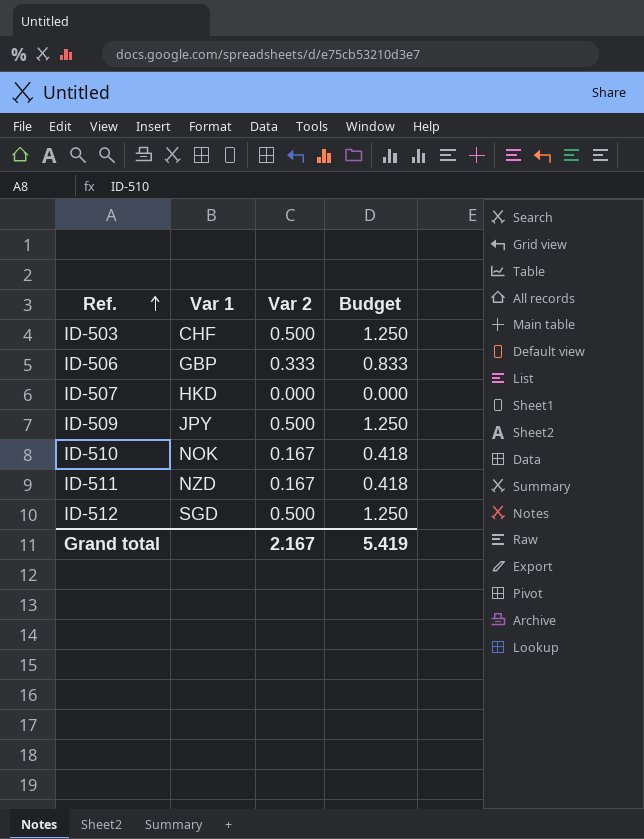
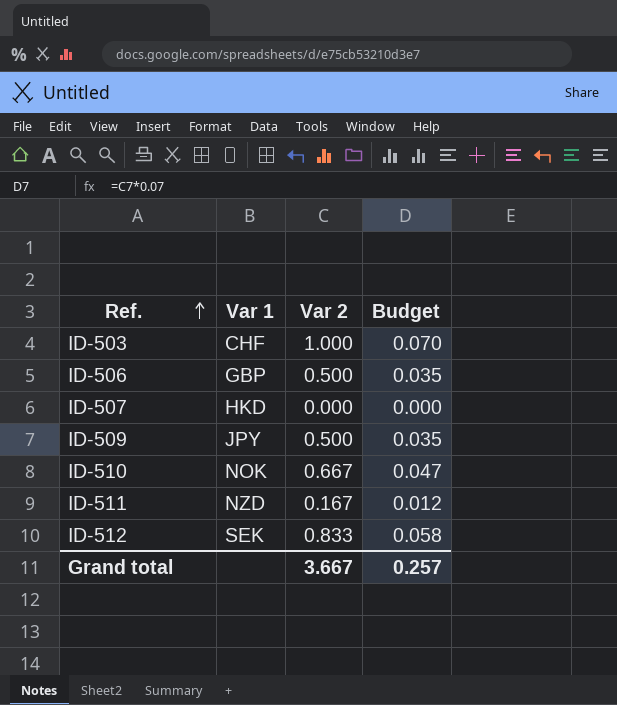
column Budget | formula: [Var 2] * 2.5 -> [Var 2] * 0.07
ID-503 | Var 2: 0.500 -> 1.000
ID-506 | Var 2: 0.333 -> 0.500
ID-510 | Var 2: 0.167 -> 0.667
ID-512 | Var 1: SGD -> SEK
ID-512 | Var 2: 0.500 -> 0.833
Grand total | Var 2: 2.167 -> 3.667
Grand total | Budget: 5.419 -> 0.257

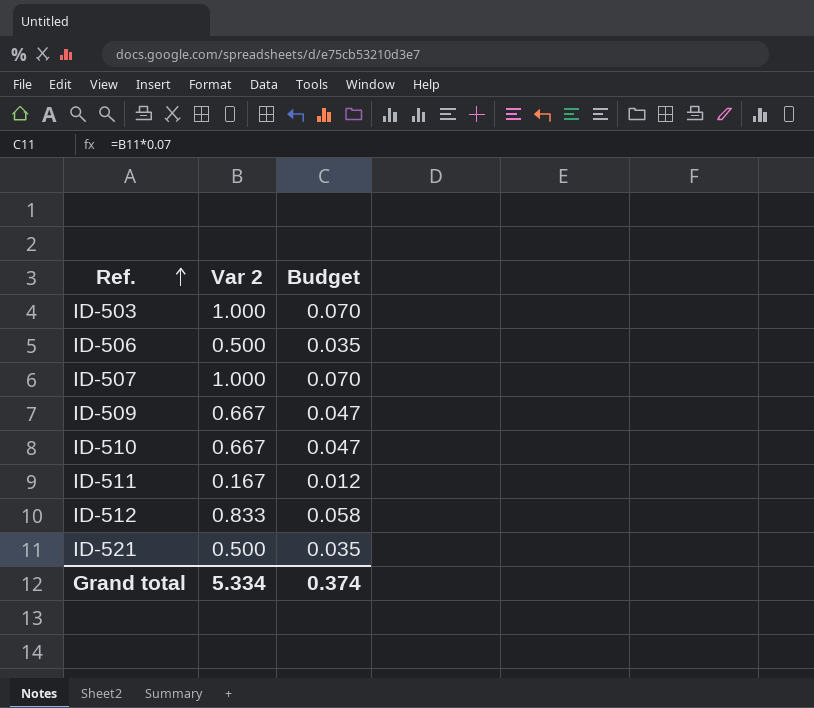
column Var 1 | position: 2 -> none
ID-507 | Var 2: 0.000 -> 1.000
ID-507 | Budget: 0.000 -> 0.070
ID-509 | Var 2: 0.500 -> 0.667
ID-509 | Budget: 0.035 -> 0.047
row ID-521: none -> 0.500 | 0.035
Grand total | Var 2: 3.667 -> 5.334
Grand total | Budget: 0.257 -> 0.374

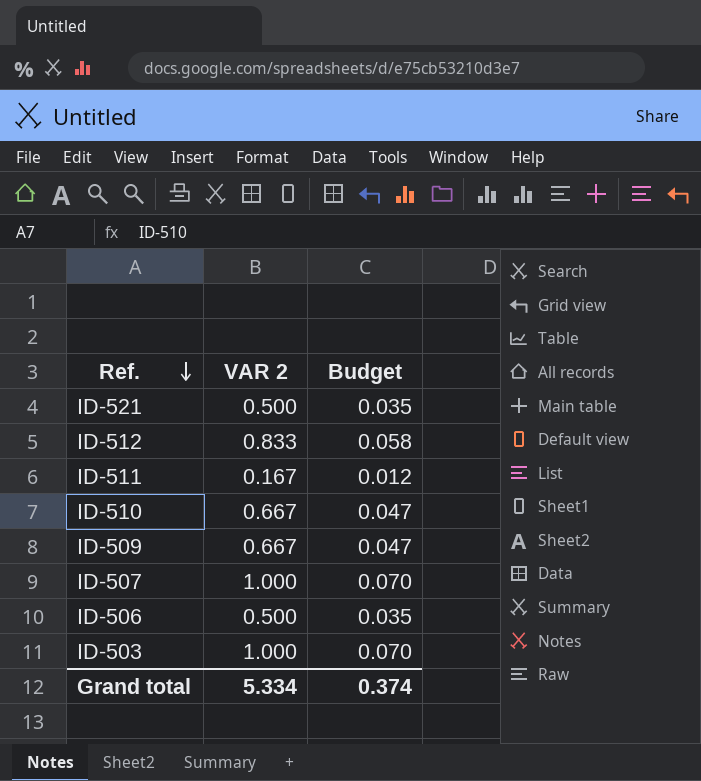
row order: Ref. ascending -> Ref. descending
column name: Var 2 -> VAR 2

